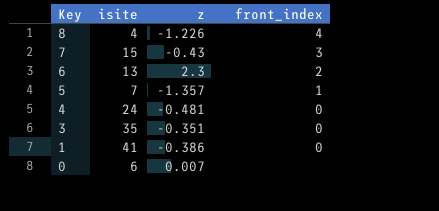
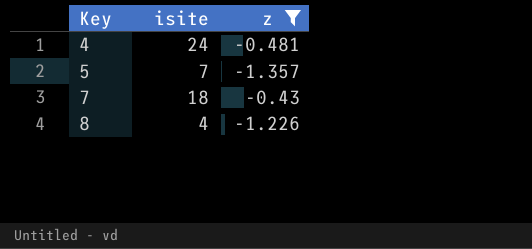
filter: none -> z <= -0.43
row order: Key descending -> Key ascending
column front_index | position: 4 -> none
7 | isite: 15 -> 18

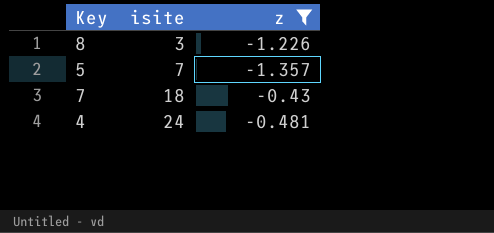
row order: Key ascending -> isite ascending
8 | isite: 4 -> 3

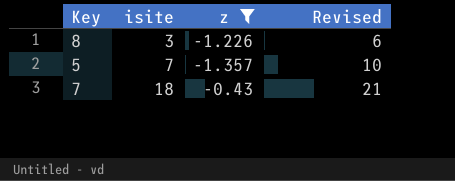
column Revised | formula: none -> [isite] + 3
row 4: 24 | -0.481 -> none

